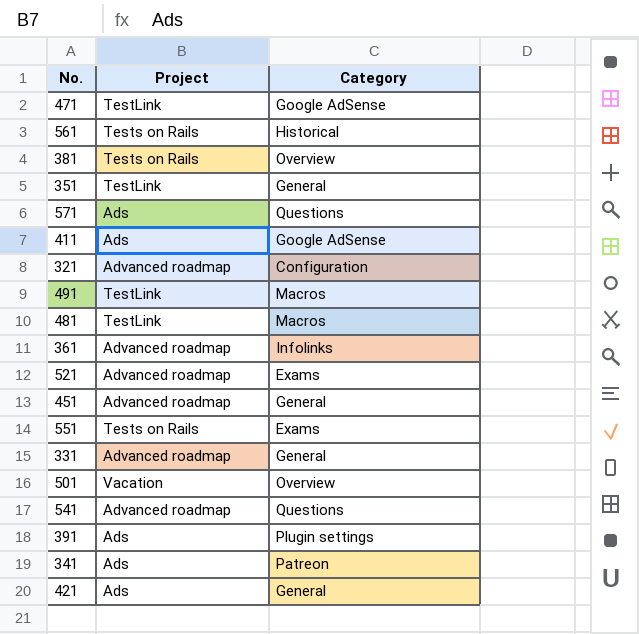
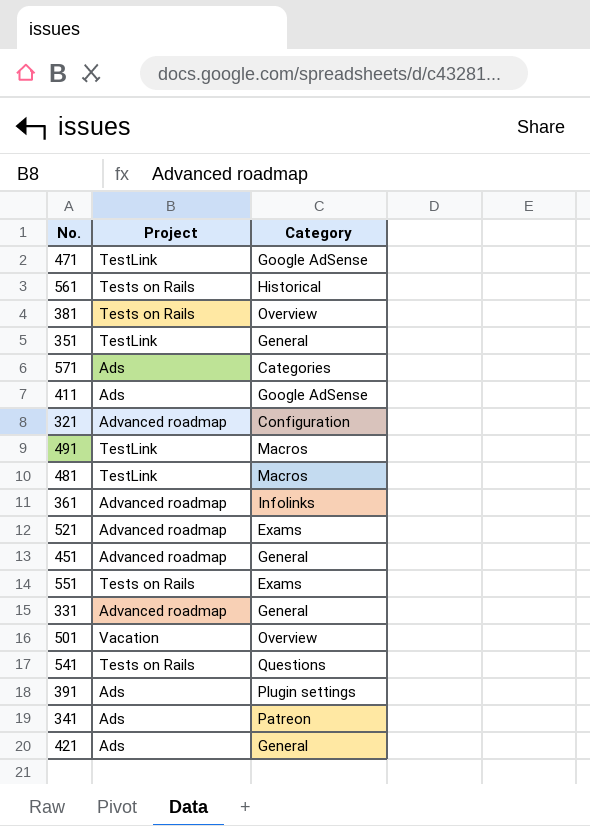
571 | Category: Questions -> Categories
541 | Project: Advanced roadmap -> Tests on Rails

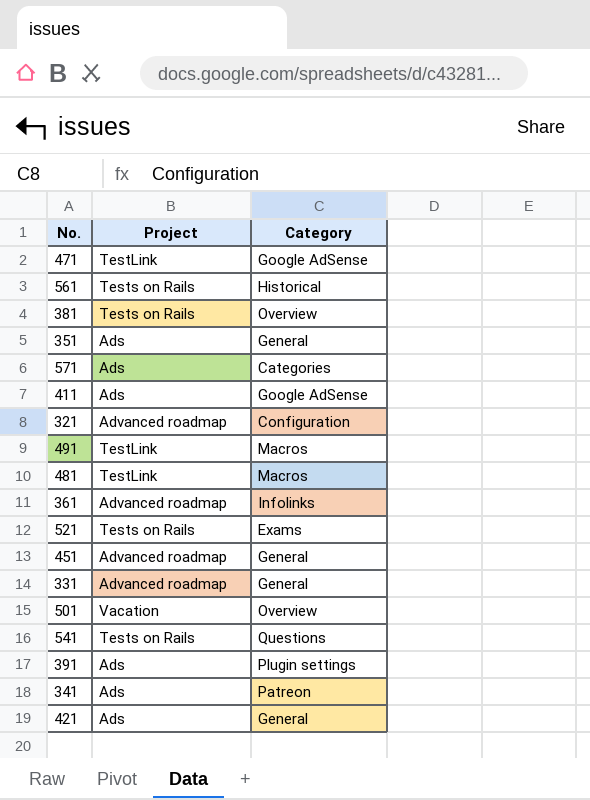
row 551: Tests on Rails | Exams -> none
351 | Project: TestLink -> Ads
521 | Project: Advanced roadmap -> Tests on Rails

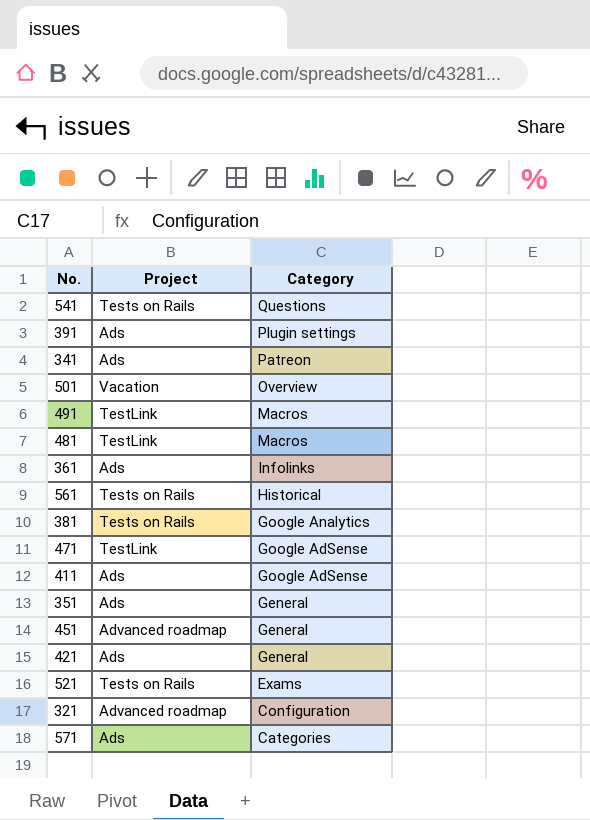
row order: none -> Category descending
row 331: Advanced roadmap | General -> none
361 | Project: Advanced roadmap -> Ads
381 | Category: Overview -> Google Analytics

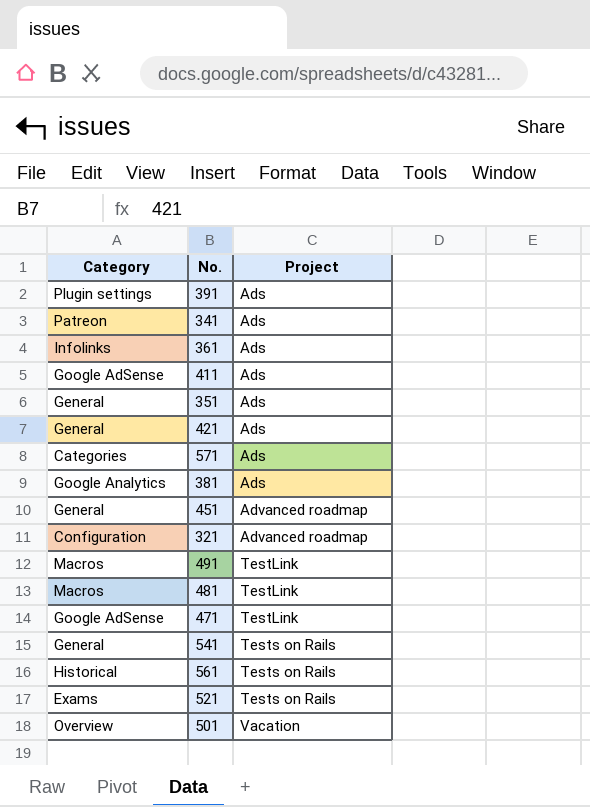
row order: Category descending -> Project ascending
column Category | position: 3 -> 1
381 | Project: Tests on Rails -> Ads
541 | Category: Questions -> General

